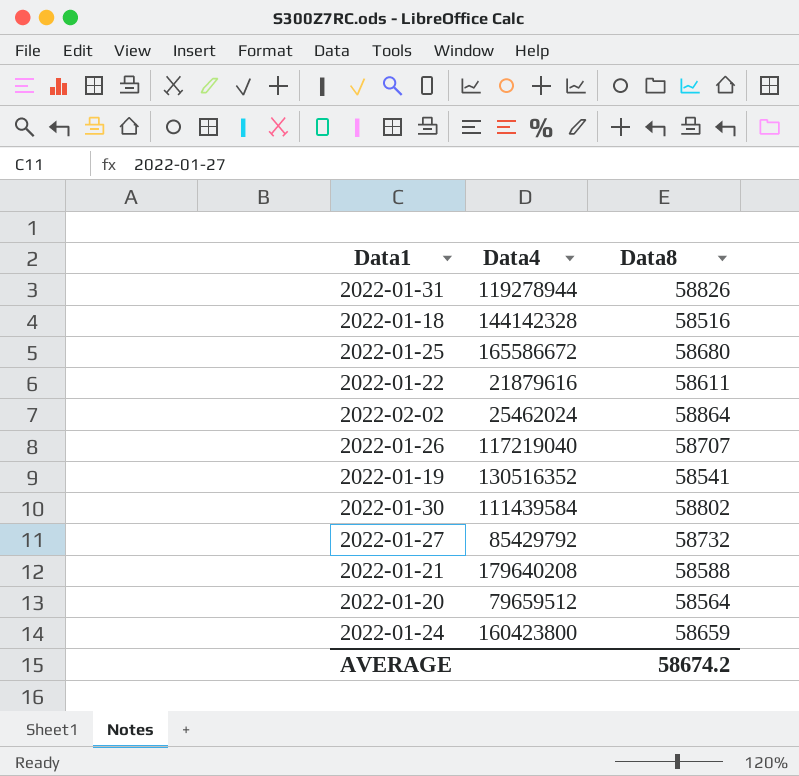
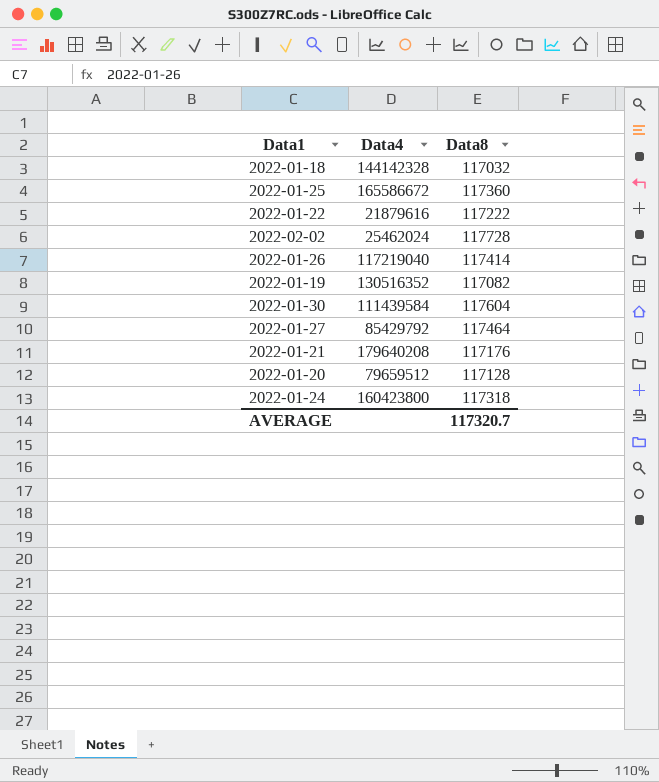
row 2022-01-31: 119278944 | 58826 -> none
2022-01-18 | Data8: 58516 -> 117032
2022-01-25 | Data8: 58680 -> 117360
2022-01-22 | Data8: 58611 -> 117222
2022-02-02 | Data8: 58864 -> 117728
2022-01-26 | Data8: 58707 -> 117414
2022-01-19 | Data8: 58541 -> 117082
2022-01-30 | Data8: 58802 -> 117604
2022-01-27 | Data8: 58732 -> 117464
2022-01-21 | Data8: 58588 -> 117176
2022-01-20 | Data8: 58564 -> 117128
2022-01-24 | Data8: 58659 -> 117318
AVERAGE | Data8: 58674.2 -> 117320.7

